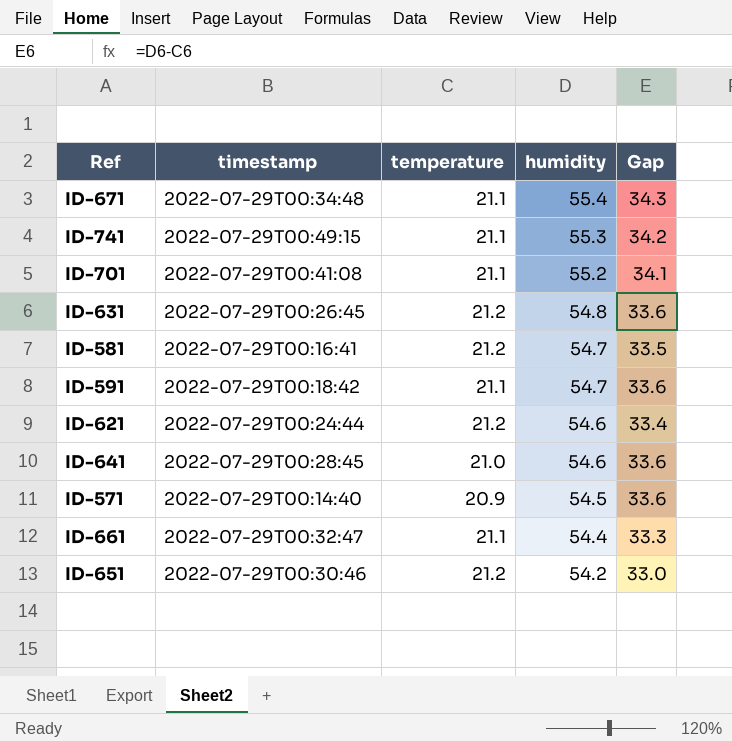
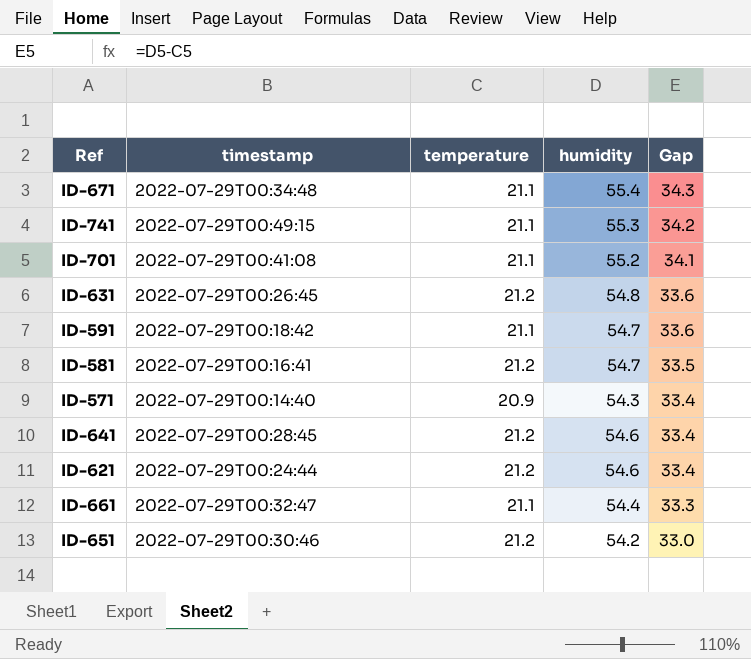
row order: humidity descending -> Gap descending
ID-571 | humidity: 54.5 -> 54.3
ID-571 | Gap: 33.6 -> 33.4
ID-641 | temperature: 21.0 -> 21.2
ID-641 | Gap: 33.6 -> 33.4

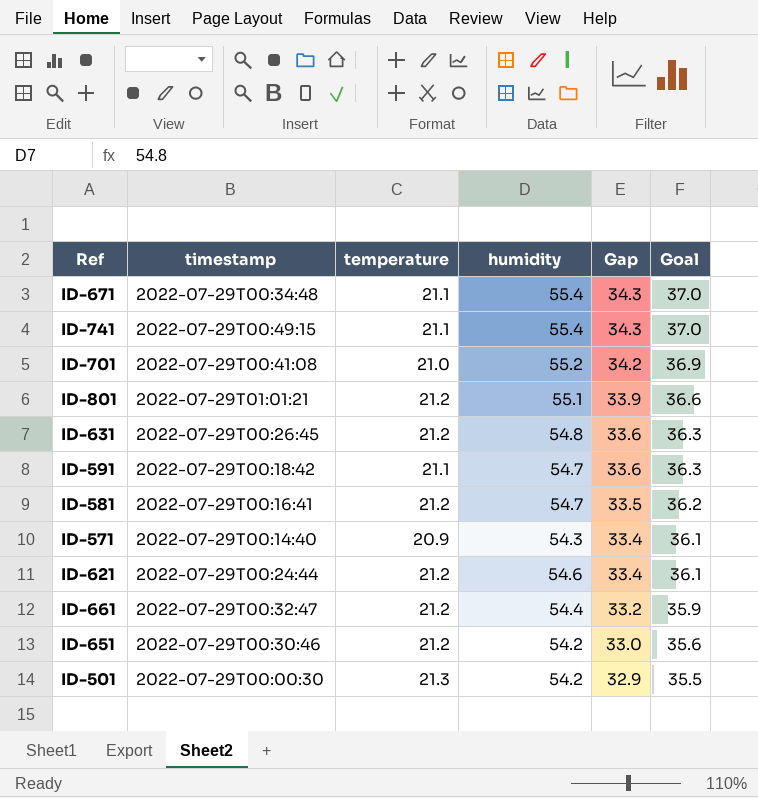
column Goal | formula: none -> [Gap] * 1.08
row ID-641: 2022-07-29T00:28:45 | 21.2 | 54.6 | 33.4 -> none
ID-741 | humidity: 55.3 -> 55.4
ID-741 | Gap: 34.2 -> 34.3
ID-701 | temperature: 21.1 -> 21.0
ID-701 | Gap: 34.1 -> 34.2
row ID-801: none -> 2022-07-29T01:01:21 | 21.2 | 55.1 | 33.9 | 36.6
ID-661 | temperature: 21.1 -> 21.2
ID-661 | Gap: 33.3 -> 33.2
row ID-501: none -> 2022-07-29T00:00:30 | 21.3 | 54.2 | 32.9 | 35.5

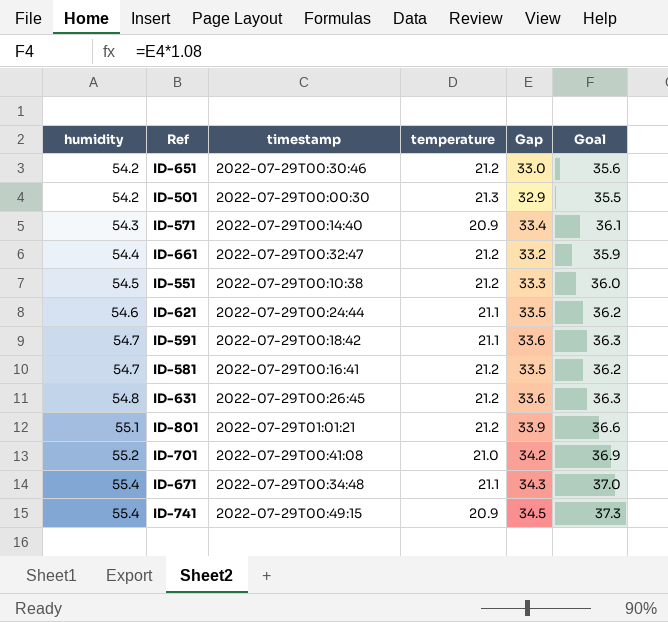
row order: Gap descending -> humidity ascending
column humidity | position: 4 -> 1
row ID-551: none -> 54.5 | 2022-07-29T00:10:38 | 21.2 | 33.3 | 36.0
ID-621 | temperature: 21.2 -> 21.1
ID-621 | Gap: 33.4 -> 33.5
ID-621 | Goal: 36.1 -> 36.2
ID-741 | temperature: 21.1 -> 20.9
ID-741 | Gap: 34.3 -> 34.5
ID-741 | Goal: 37.0 -> 37.3

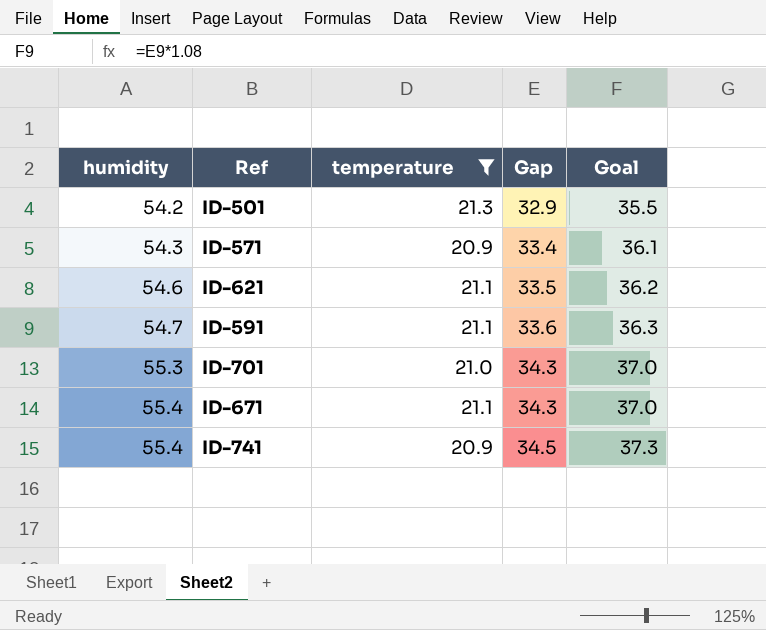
filter: none -> temperature != 21.2
column timestamp | position: 3 -> none
ID-701 | humidity: 55.2 -> 55.3
ID-701 | Gap: 34.2 -> 34.3
ID-701 | Goal: 36.9 -> 37.0

